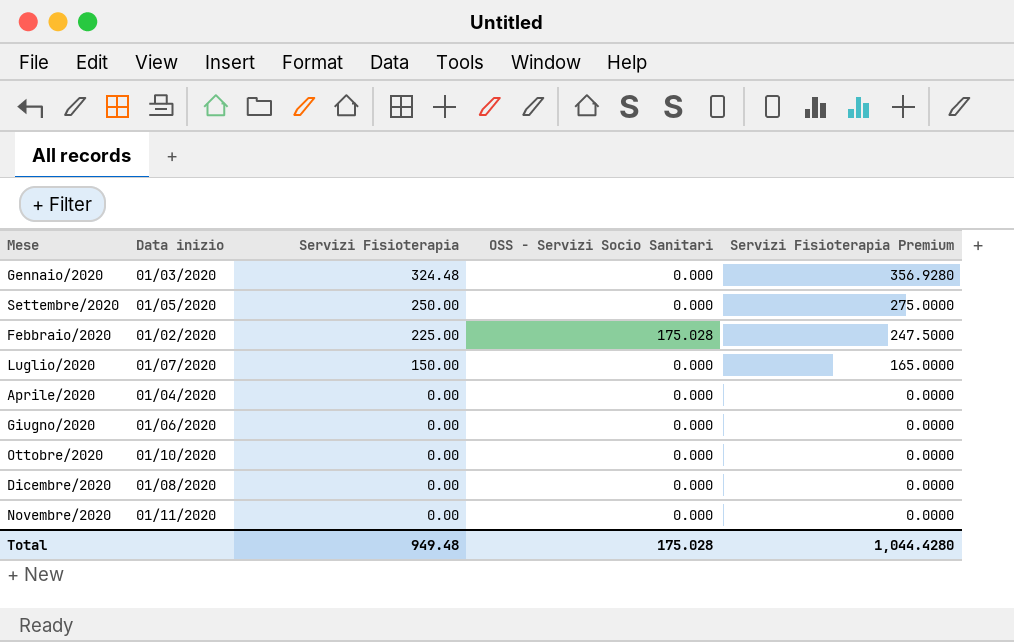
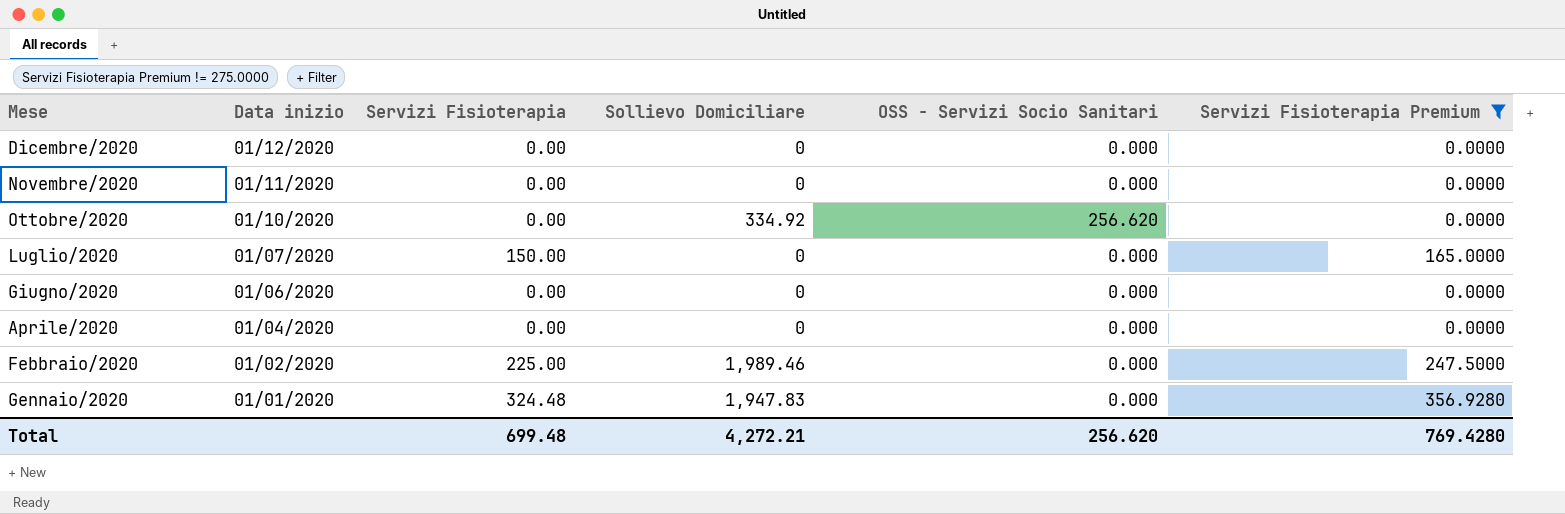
filter: none -> Servizi Fisioterapia Premium != 275.0000
row order: Servizi Fisioterapia descending -> Mese descending
column Sollievo Domiciliare | position: none -> 4
Dicembre/2020 | Data inizio: 01/08/2020 -> 01/12/2020
Ottobre/2020 | OSS - Servizi Socio Sanitari: 0.000 -> 256.620
Febbraio/2020 | OSS - Servizi Socio Sanitari: 175.028 -> 0.000
Gennaio/2020 | Data inizio: 01/03/2020 -> 01/01/2020
Total | Servizi Fisioterapia: 949.48 -> 699.48
Total | OSS - Servizi Socio Sanitari: 175.028 -> 256.620
Total | Servizi Fisioterapia Premium: 1,044.4280 -> 769.4280

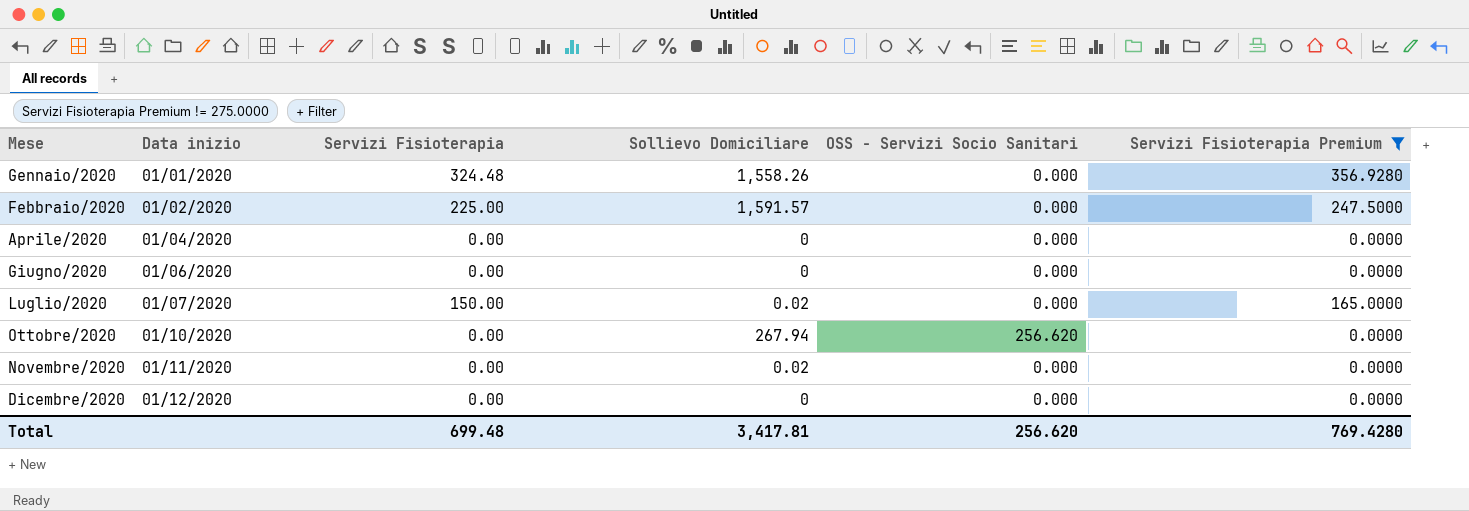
row order: Mese descending -> Mese ascending
Gennaio/2020 | Sollievo Domiciliare: 1,947.83 -> 1,558.26
Febbraio/2020 | Sollievo Domiciliare: 1,989.46 -> 1,591.57
Luglio/2020 | Sollievo Domiciliare: 0 -> 0.02
Ottobre/2020 | Sollievo Domiciliare: 334.92 -> 267.94
Novembre/2020 | Sollievo Domiciliare: 0 -> 0.02
Total | Sollievo Domiciliare: 4,272.21 -> 3,417.81

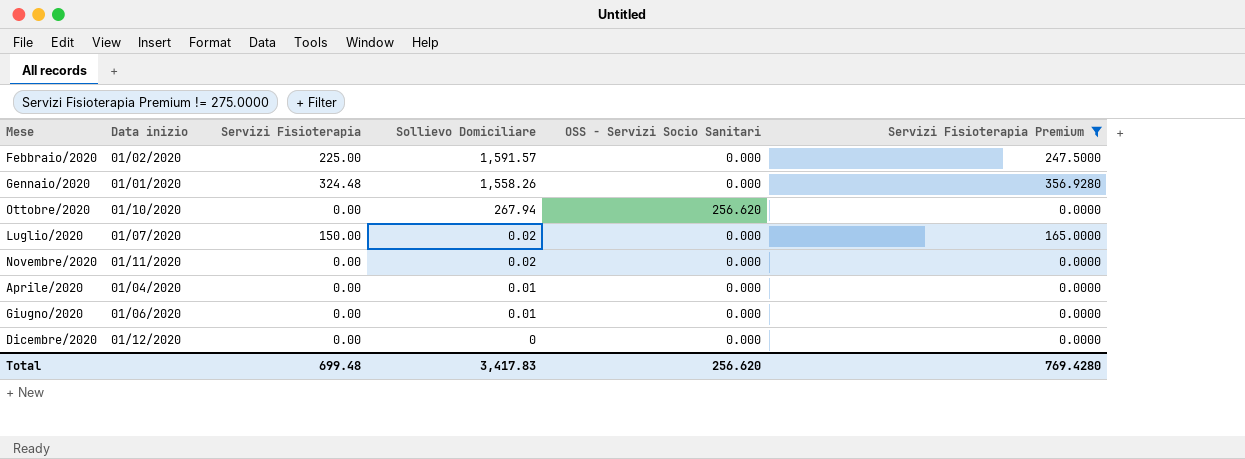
row order: Mese ascending -> Sollievo Domiciliare descending
Aprile/2020 | Sollievo Domiciliare: 0 -> 0.01
Giugno/2020 | Sollievo Domiciliare: 0 -> 0.01
Total | Sollievo Domiciliare: 3,417.81 -> 3,417.83

